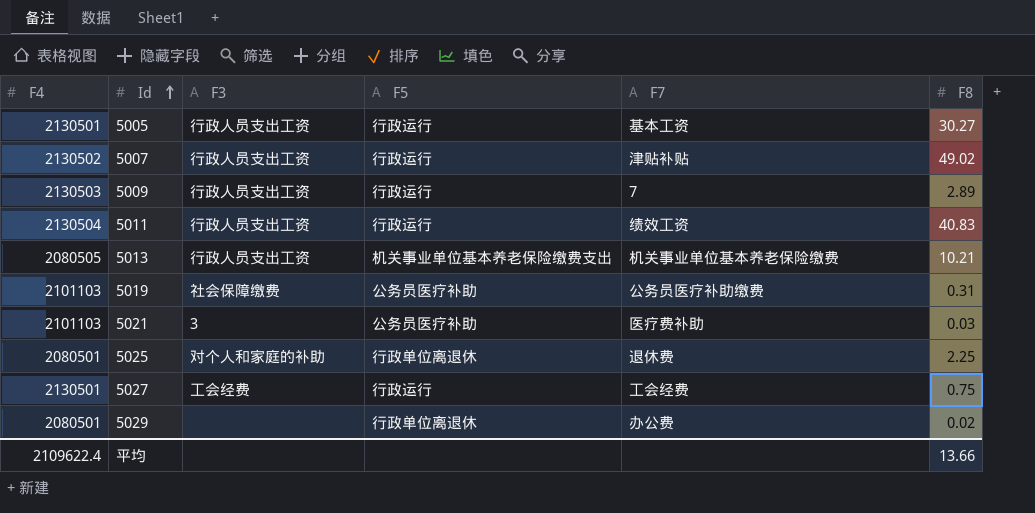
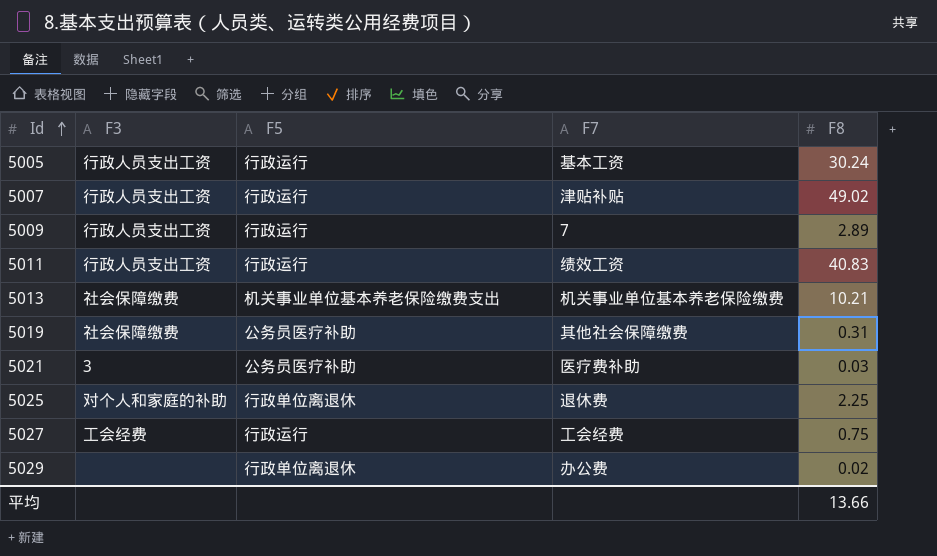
column F4 | position: 1 -> none
5005 | F8: 30.27 -> 30.24
5013 | F3: 行政人员支出工资 -> 社会保障缴费
5019 | F7: 公务员医疗补助缴费 -> 其他社会保障缴费

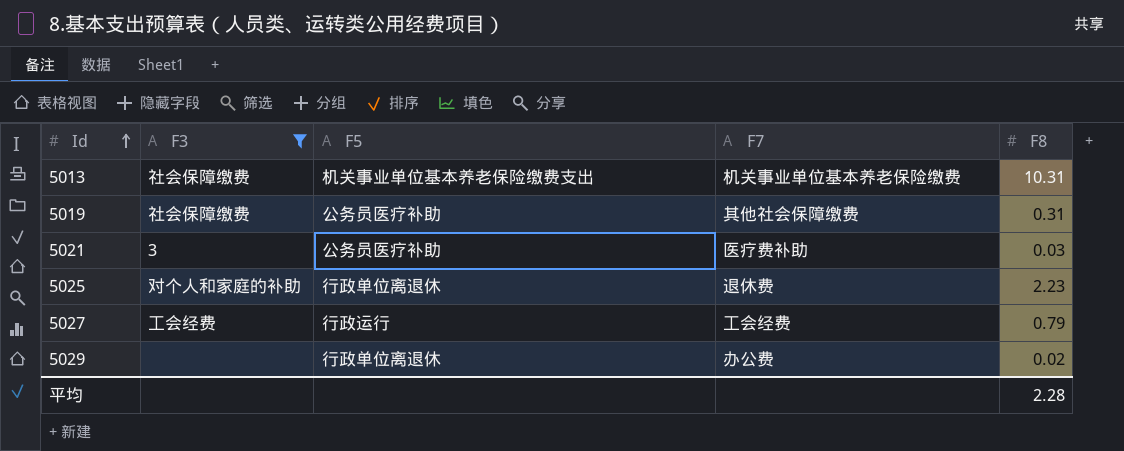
filter: none -> F3 != 行政人员支出工资
5013 | F8: 10.21 -> 10.31
5025 | F8: 2.25 -> 2.23
5027 | F8: 0.75 -> 0.79
平均 | F8: 13.66 -> 2.28

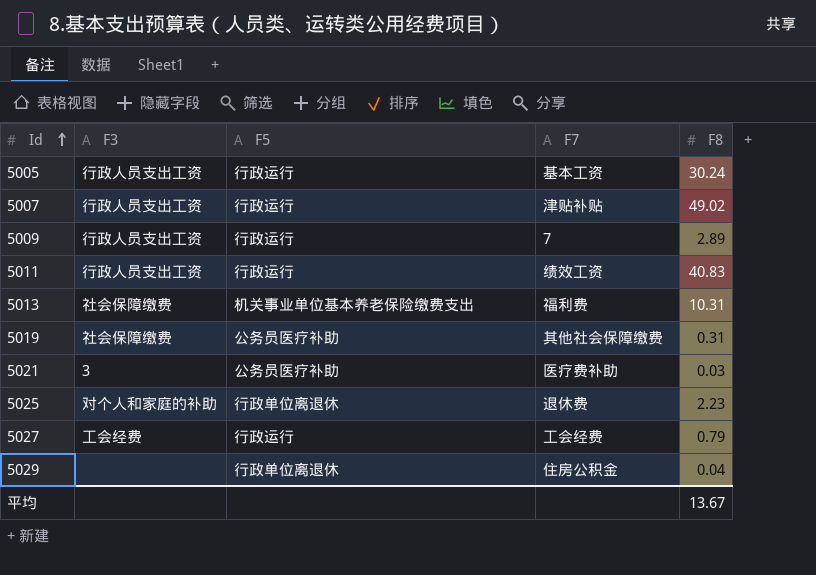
filter: F3 != 行政人员支出工资 -> none
5013 | F7: 机关事业单位基本养老保险缴费 -> 福利费
5029 | F7: 办公费 -> 住房公积金
5029 | F8: 0.02 -> 0.04
平均 | F8: 2.28 -> 13.67

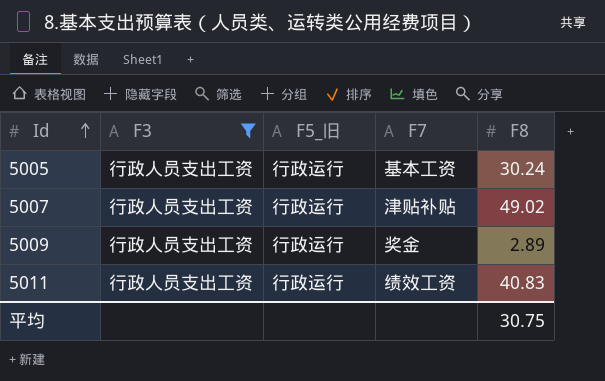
filter: none -> F3 = 行政人员支出工资
column name: F5 -> F5_旧
5009 | F7: 7 -> 奖金
平均 | F8: 13.67 -> 30.75

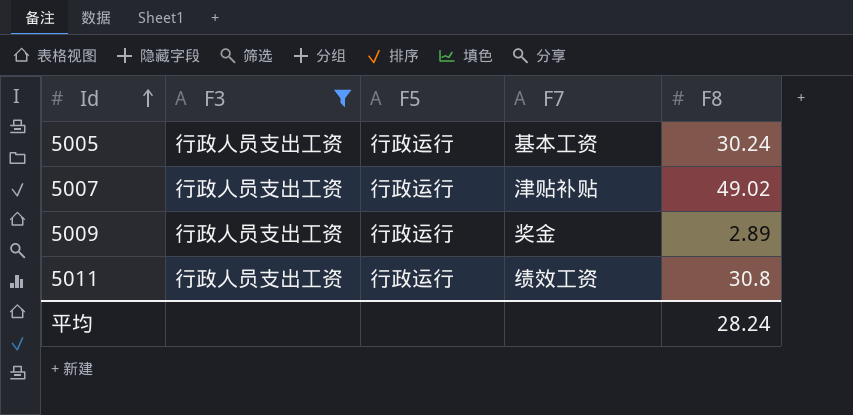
column name: F5_旧 -> F5
5011 | F8: 40.83 -> 30.8
平均 | F8: 30.75 -> 28.24

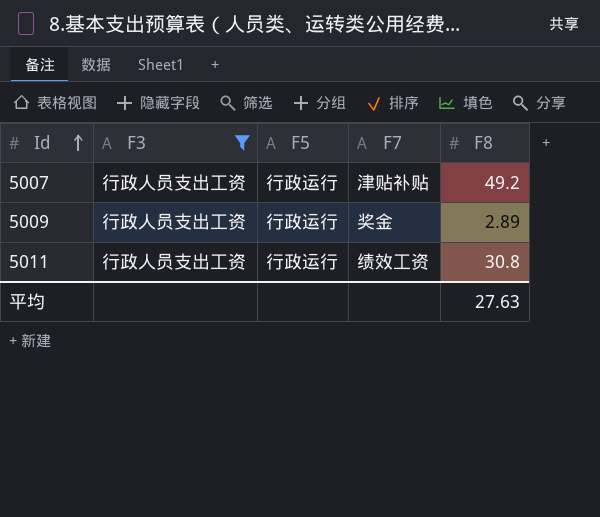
row 5005: 行政人员支出工资 | 行政运行 | 基本工资 | 30.24 -> none
5007 | F8: 49.02 -> 49.2
平均 | F8: 28.24 -> 27.63

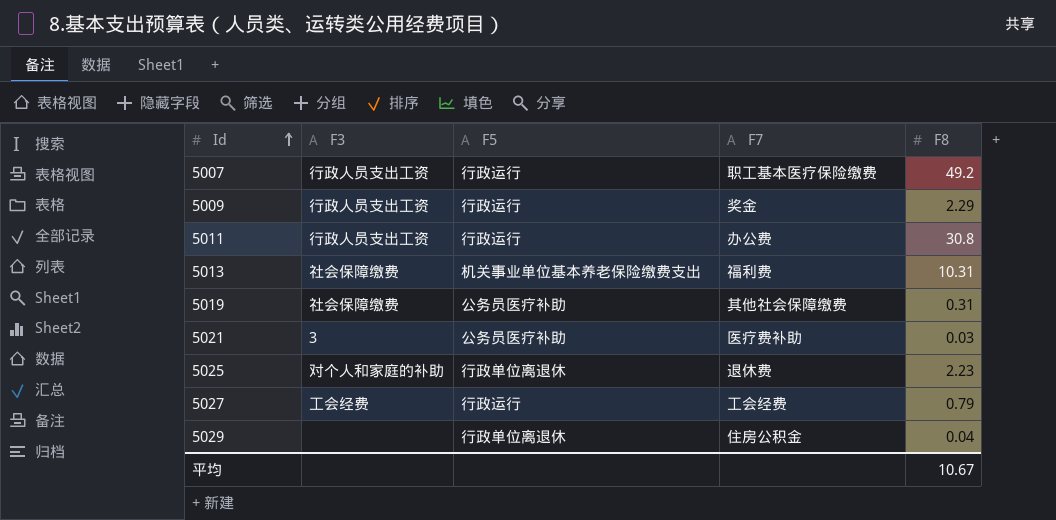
filter: F3 = 行政人员支出工资 -> none
5007 | F7: 津贴补贴 -> 职工基本医疗保险缴费
5009 | F8: 2.89 -> 2.29
5011 | F7: 绩效工资 -> 办公费
平均 | F8: 27.63 -> 10.67

